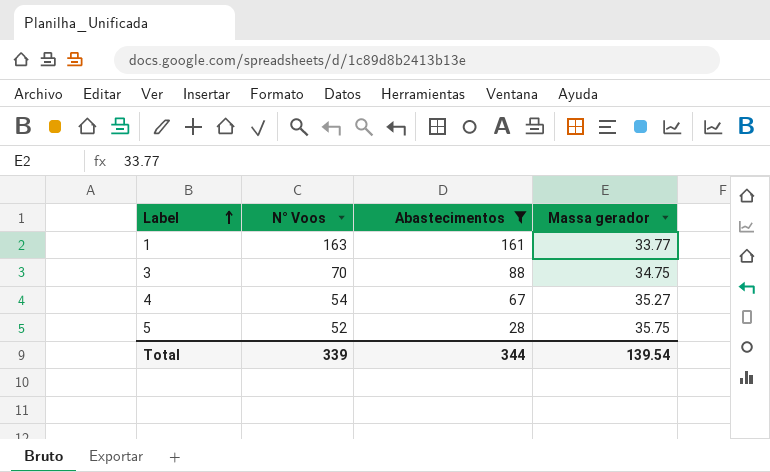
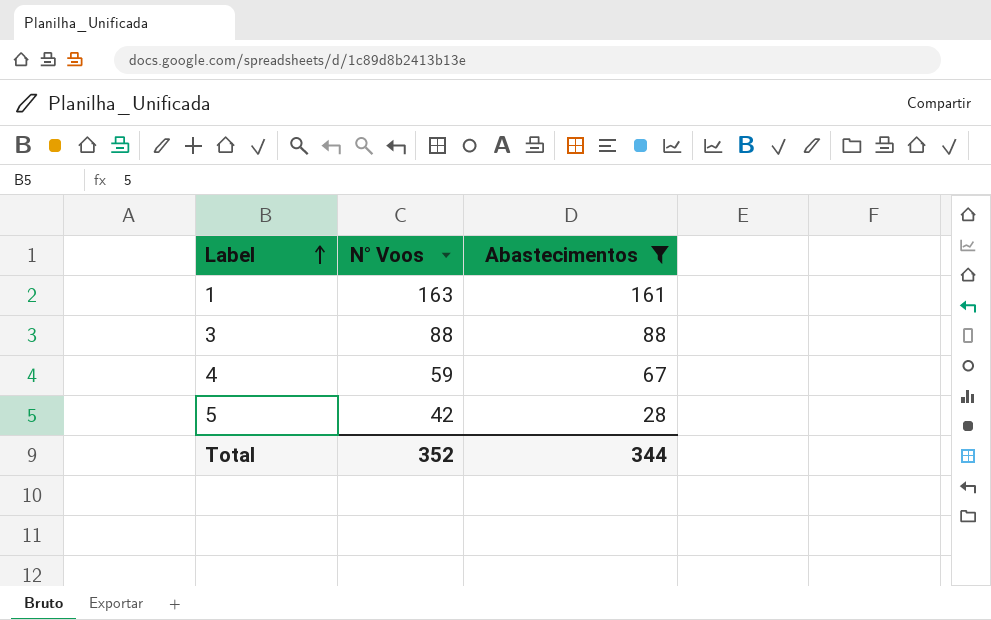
column Massa gerador | position: 4 -> none
3 | N° Voos: 70 -> 88
4 | N° Voos: 54 -> 59
5 | N° Voos: 52 -> 42
Total | N° Voos: 339 -> 352

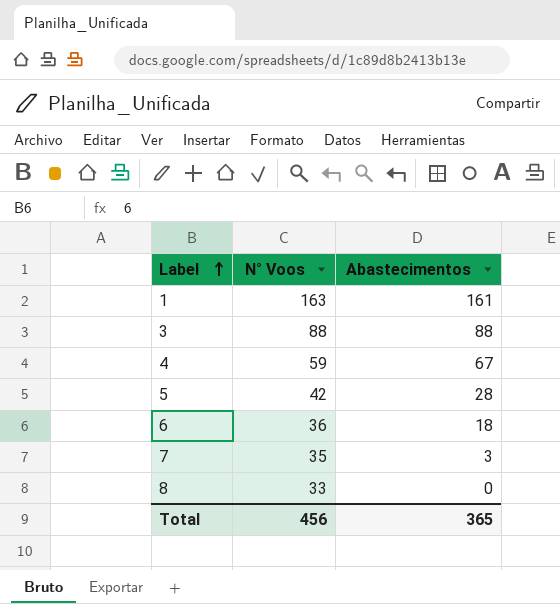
filter: Abastecimentos >= 28 -> none
Total | N° Voos: 352 -> 456
Total | Abastecimentos: 344 -> 365

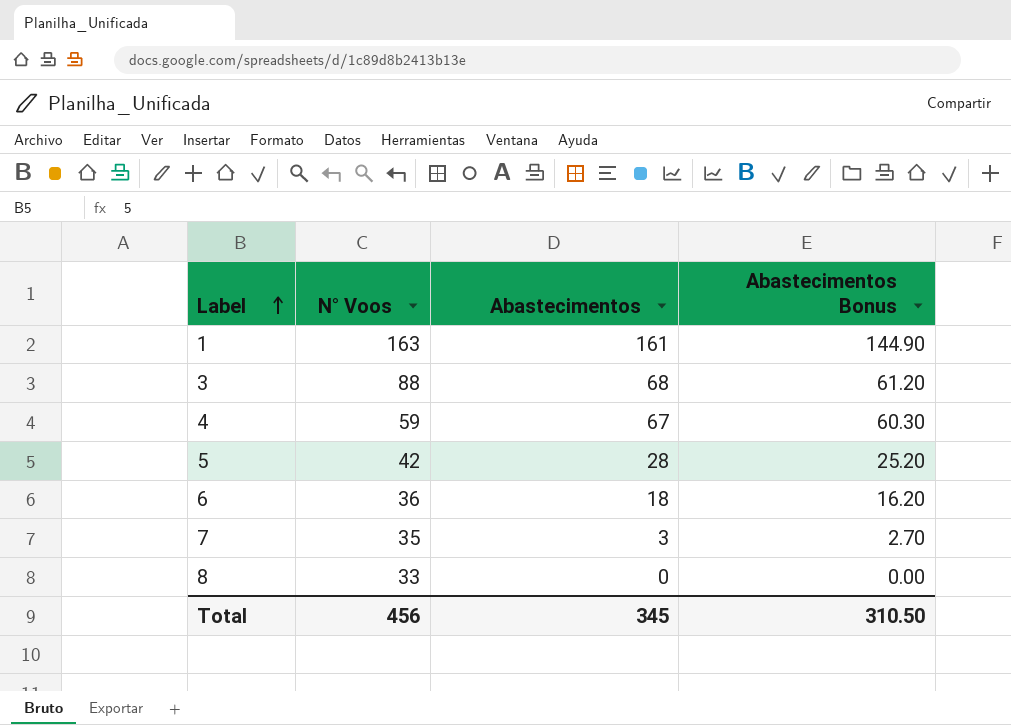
column Abastecimentos Bonus | formula: none -> [Abastecimentos] * 0.9
3 | Abastecimentos: 88 -> 68
Total | Abastecimentos: 365 -> 345

